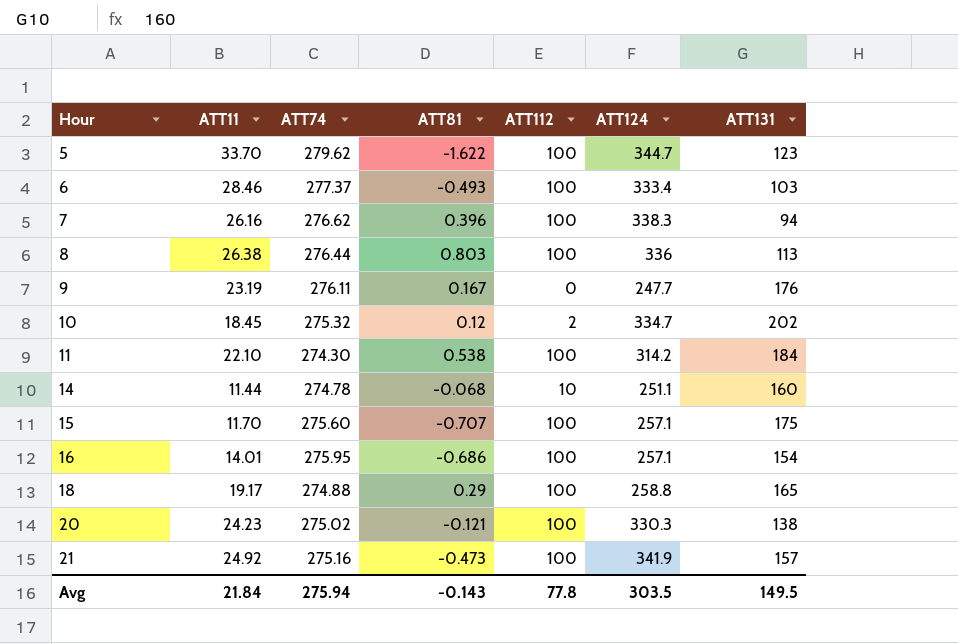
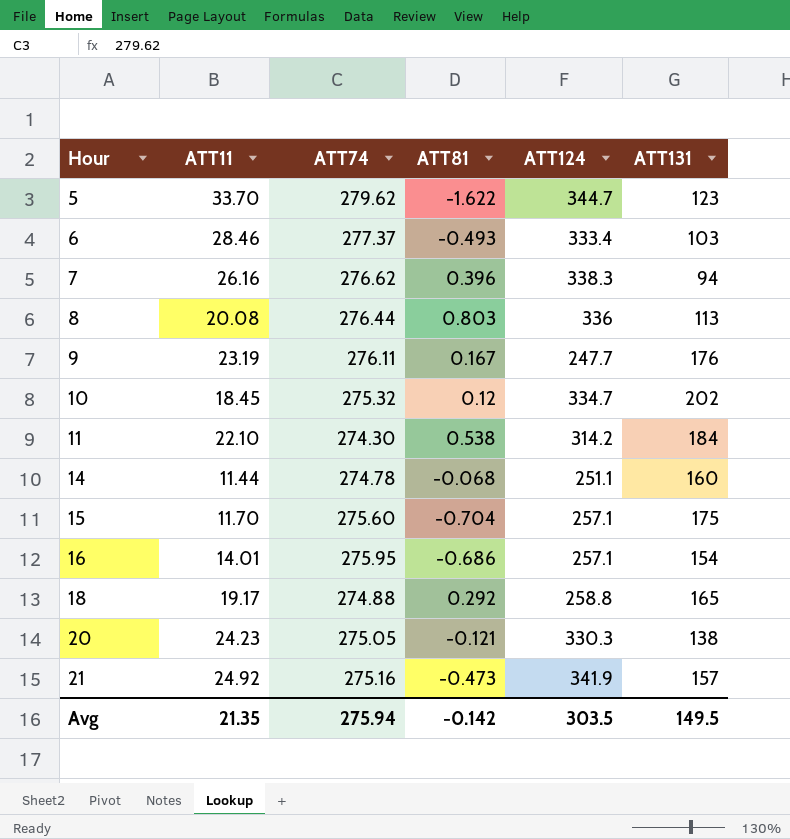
column ATT112 | position: 5 -> none
8 | ATT11: 26.38 -> 20.08
15 | ATT81: -0.707 -> -0.704
18 | ATT81: 0.29 -> 0.292
20 | ATT74: 275.02 -> 275.05
Avg | ATT11: 21.84 -> 21.35
Avg | ATT81: -0.143 -> -0.142

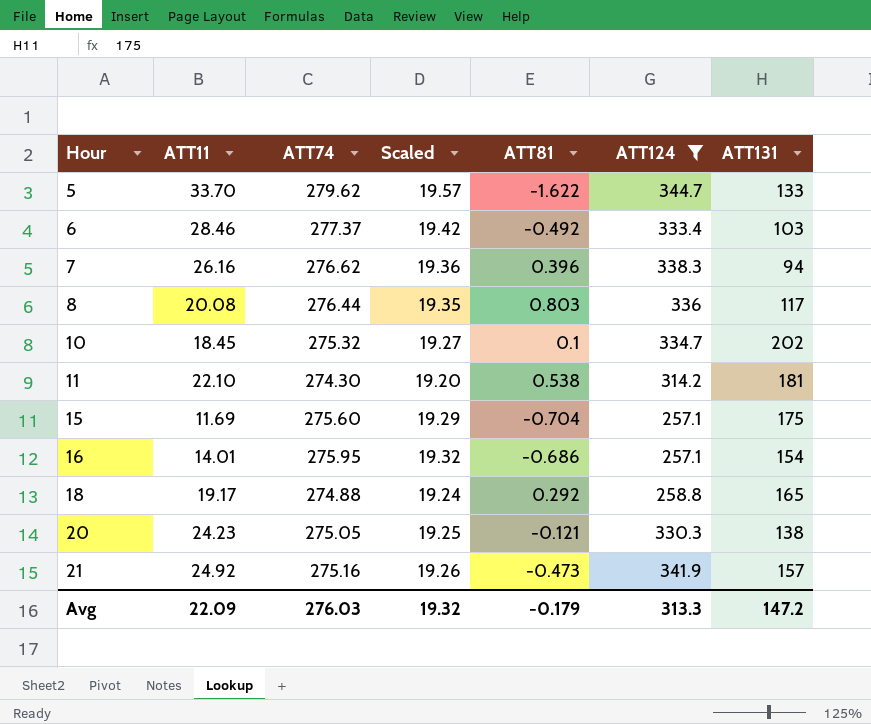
filter: none -> ATT124 >= 257.1
column Scaled | formula: none -> [ATT74] * 0.07
5 | ATT131: 123 -> 133
6 | ATT81: -0.493 -> -0.492
8 | ATT131: 113 -> 117
10 | ATT81: 0.12 -> 0.1
11 | ATT131: 184 -> 181
15 | ATT11: 11.70 -> 11.69
Avg | ATT11: 21.35 -> 22.09
Avg | ATT74: 275.94 -> 276.03
Avg | ATT81: -0.142 -> -0.179
Avg | ATT124: 303.5 -> 313.3
Avg | ATT131: 149.5 -> 147.2

